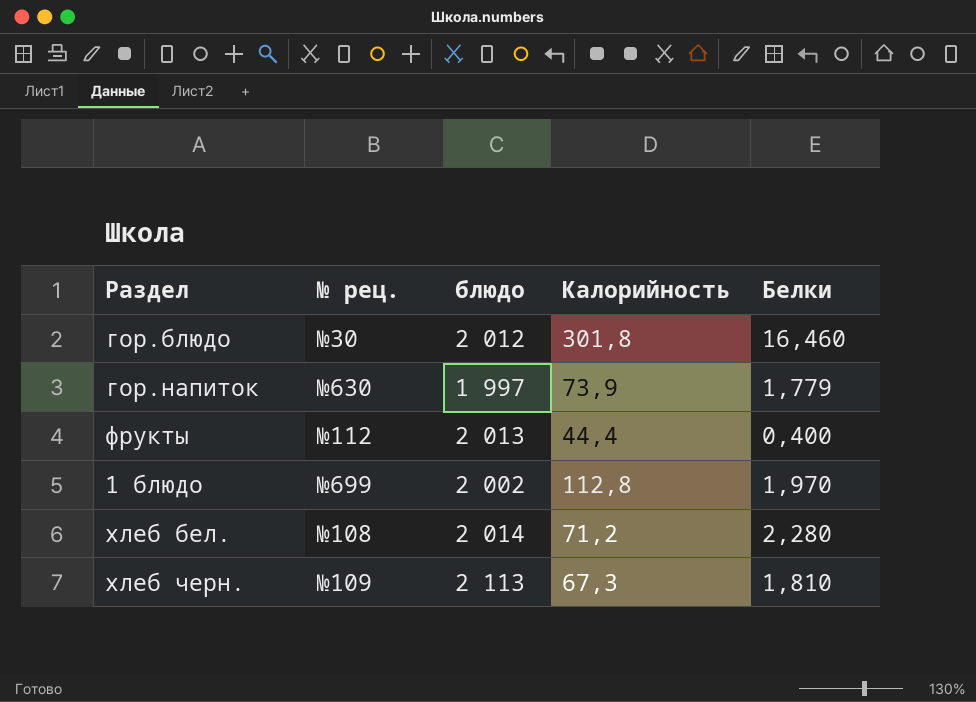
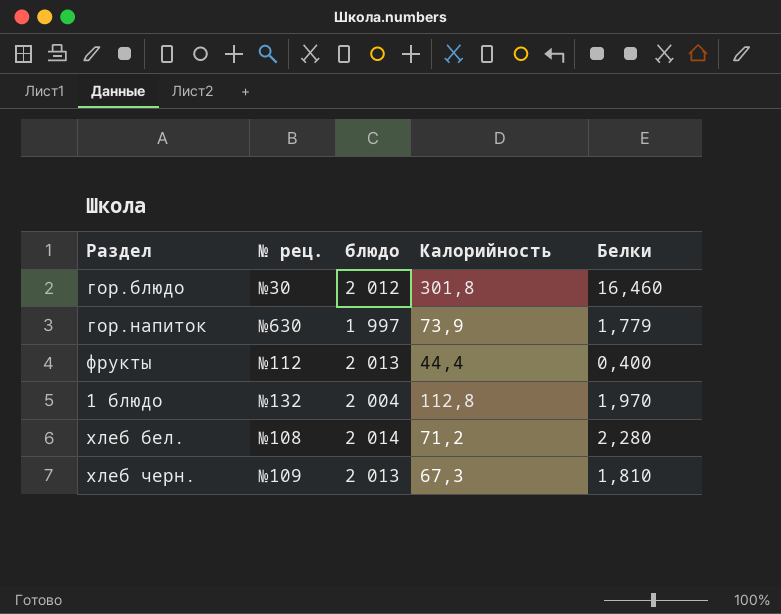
1 блюдо | № рец.: №699 -> №132
1 блюдо | блюдо: 2 002 -> 2 004
хлеб черн. | блюдо: 2 113 -> 2 013

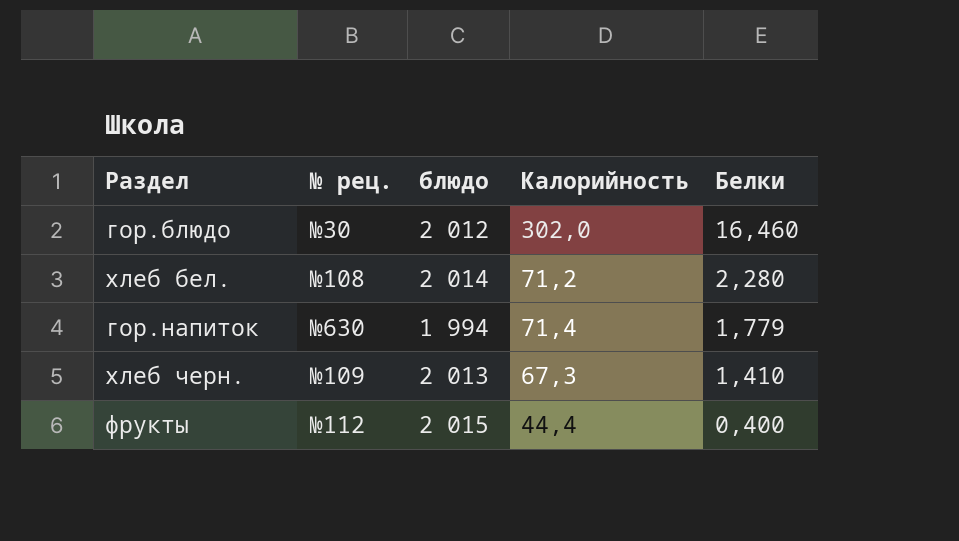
row order: none -> Белки descending
row 1 блюдо: №132 | 2 004 | 112,8 | 1,970 -> none
гор.блюдо | Калорийность: 301,8 -> 302,0
гор.напиток | блюдо: 1 997 -> 1 994
гор.напиток | Калорийность: 73,9 -> 71,4
хлеб черн. | Белки: 1,810 -> 1,410
фрукты | блюдо: 2 013 -> 2 015

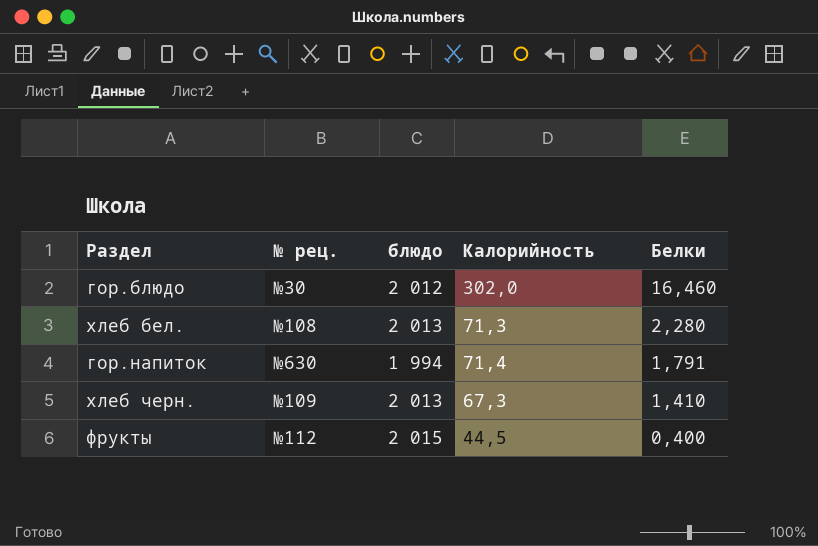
хлеб бел. | блюдо: 2 014 -> 2 013
хлеб бел. | Калорийность: 71,2 -> 71,3
гор.напиток | Белки: 1,779 -> 1,791
фрукты | Калорийность: 44,4 -> 44,5

